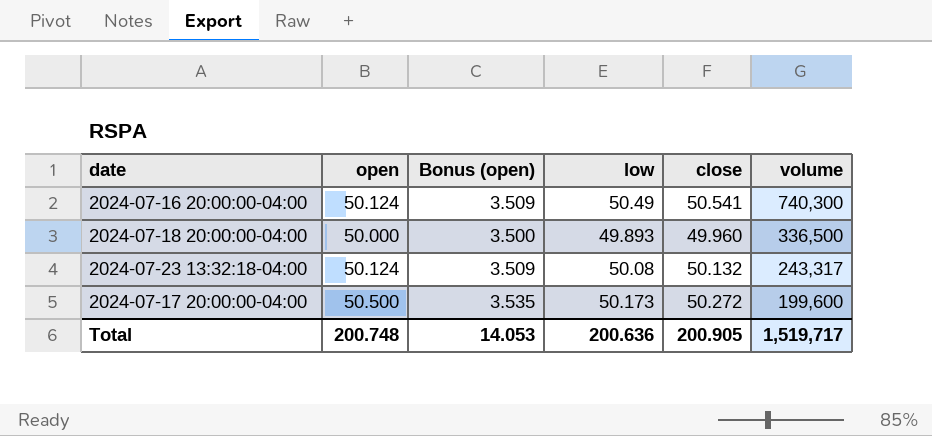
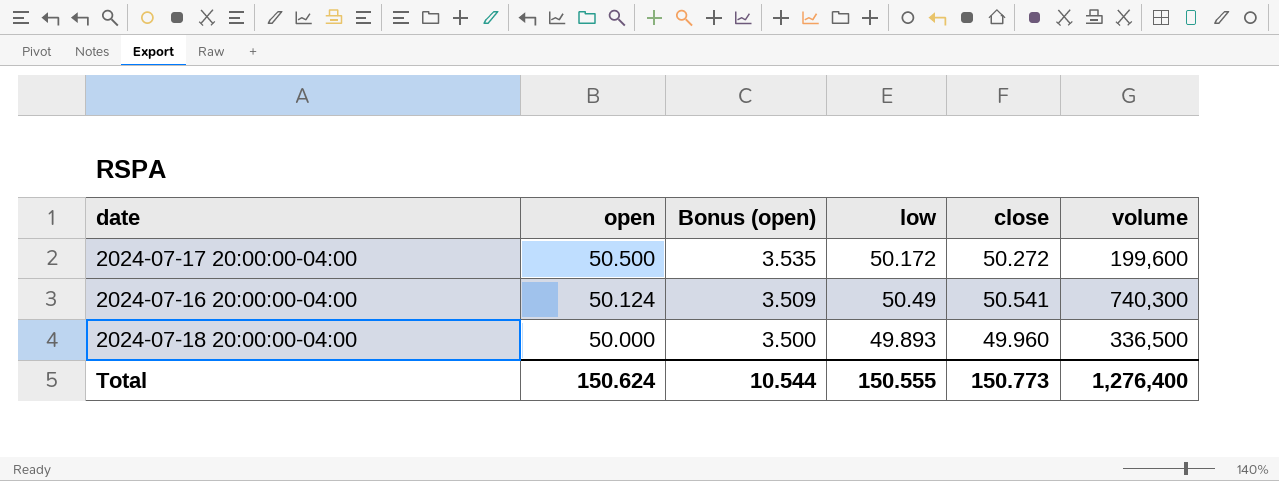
row order: volume descending -> open descending
row 2024-07-23 13:32:18-04:00: 50.124 | 3.509 | 50.08 | 50.132 | 243,317 -> none
2024-07-17 20:00:00-04:00 | low: 50.173 -> 50.172
Total | open: 200.748 -> 150.624
Total | Bonus (open): 14.053 -> 10.544
Total | low: 200.636 -> 150.555
Total | close: 200.905 -> 150.773
Total | volume: 1,519,717 -> 1,276,400

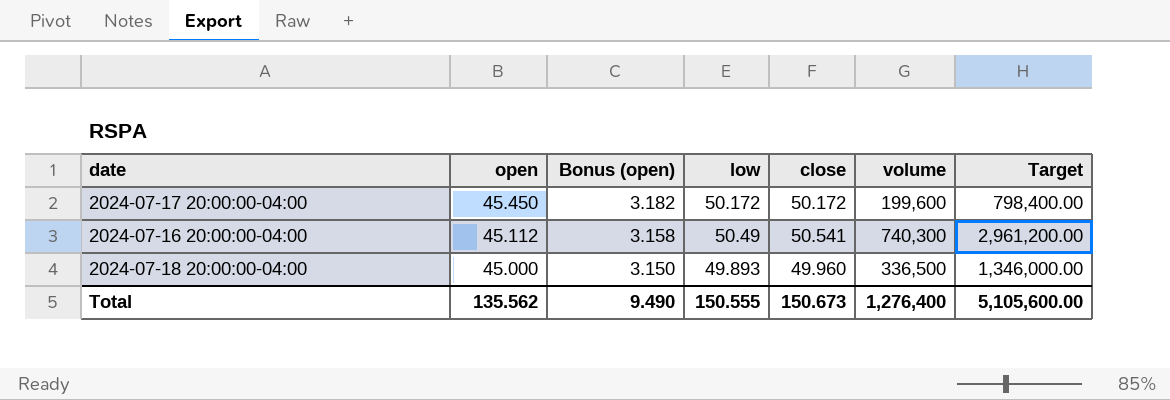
column Target | formula: none -> [volume] * 4
2024-07-17 20:00:00-04:00 | open: 50.500 -> 45.450
2024-07-17 20:00:00-04:00 | Bonus (open): 3.535 -> 3.182
2024-07-17 20:00:00-04:00 | close: 50.272 -> 50.172
2024-07-16 20:00:00-04:00 | open: 50.124 -> 45.112
2024-07-16 20:00:00-04:00 | Bonus (open): 3.509 -> 3.158
2024-07-18 20:00:00-04:00 | open: 50.000 -> 45.000
2024-07-18 20:00:00-04:00 | Bonus (open): 3.500 -> 3.150
Total | open: 150.624 -> 135.562
Total | Bonus (open): 10.544 -> 9.490
Total | close: 150.773 -> 150.673

